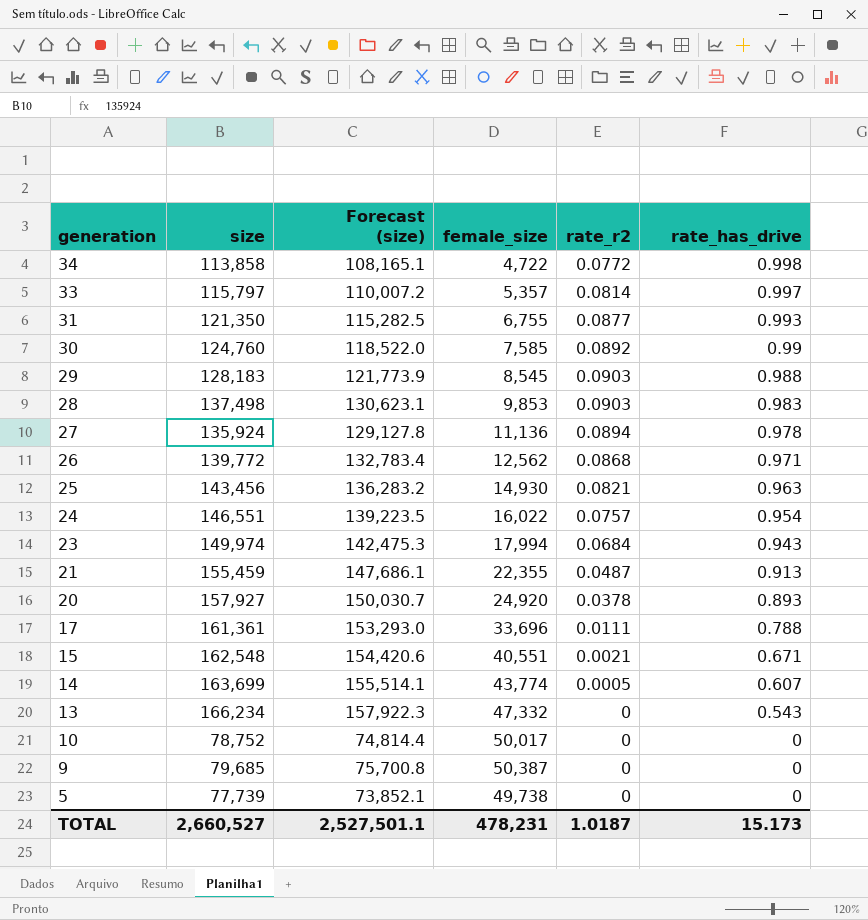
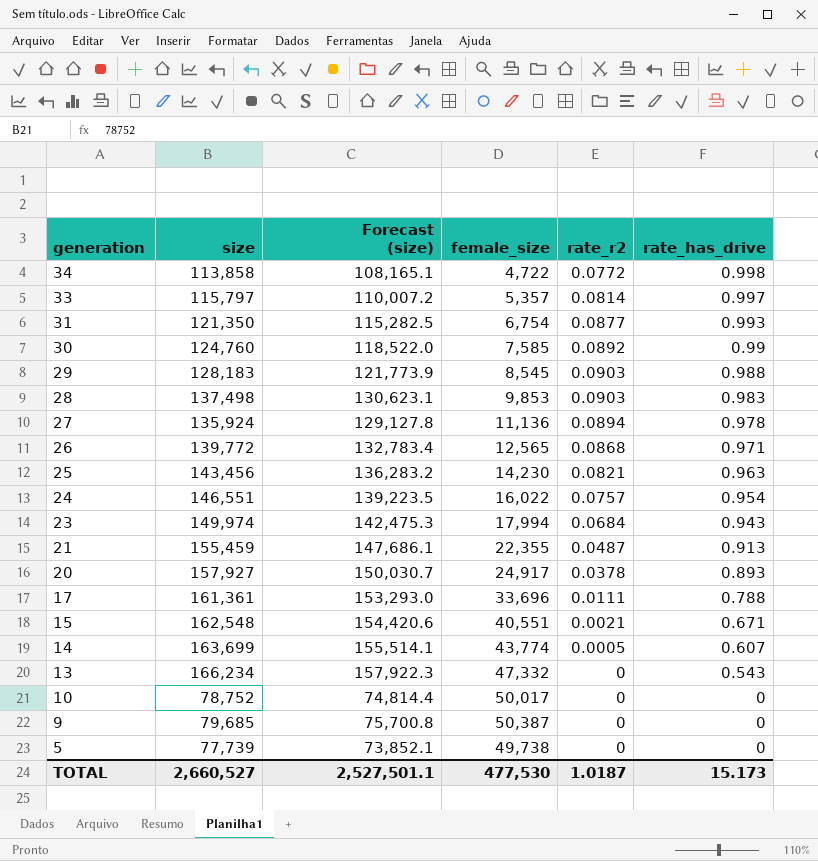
31 | female_size: 6,755 -> 6,754
26 | female_size: 12,562 -> 12,565
25 | female_size: 14,930 -> 14,230
20 | female_size: 24,920 -> 24,917
TOTAL | female_size: 478,231 -> 477,530

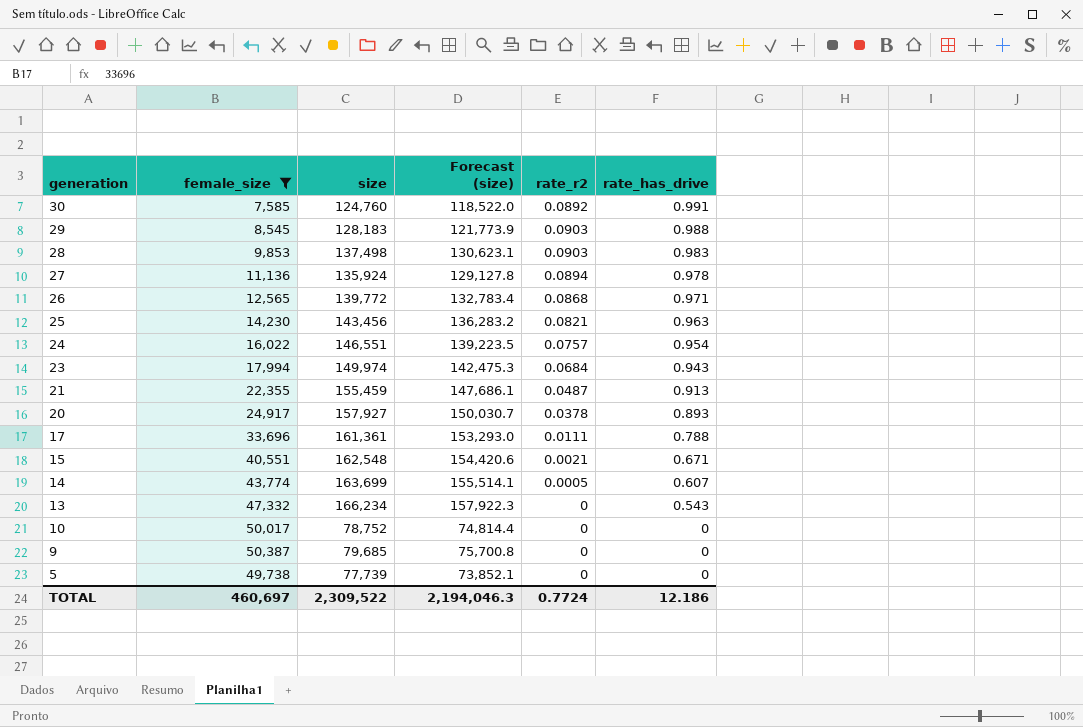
filter: none -> female_size >= 7,585
column female_size | position: 4 -> 2
30 | rate_has_drive: 0.99 -> 0.991
TOTAL | female_size: 477,530 -> 460,697
TOTAL | size: 2,660,527 -> 2,309,522
TOTAL | Forecast (size): 2,527,501.1 -> 2,194,046.3
TOTAL | rate_r2: 1.0187 -> 0.7724
TOTAL | rate_has_drive: 15.173 -> 12.186

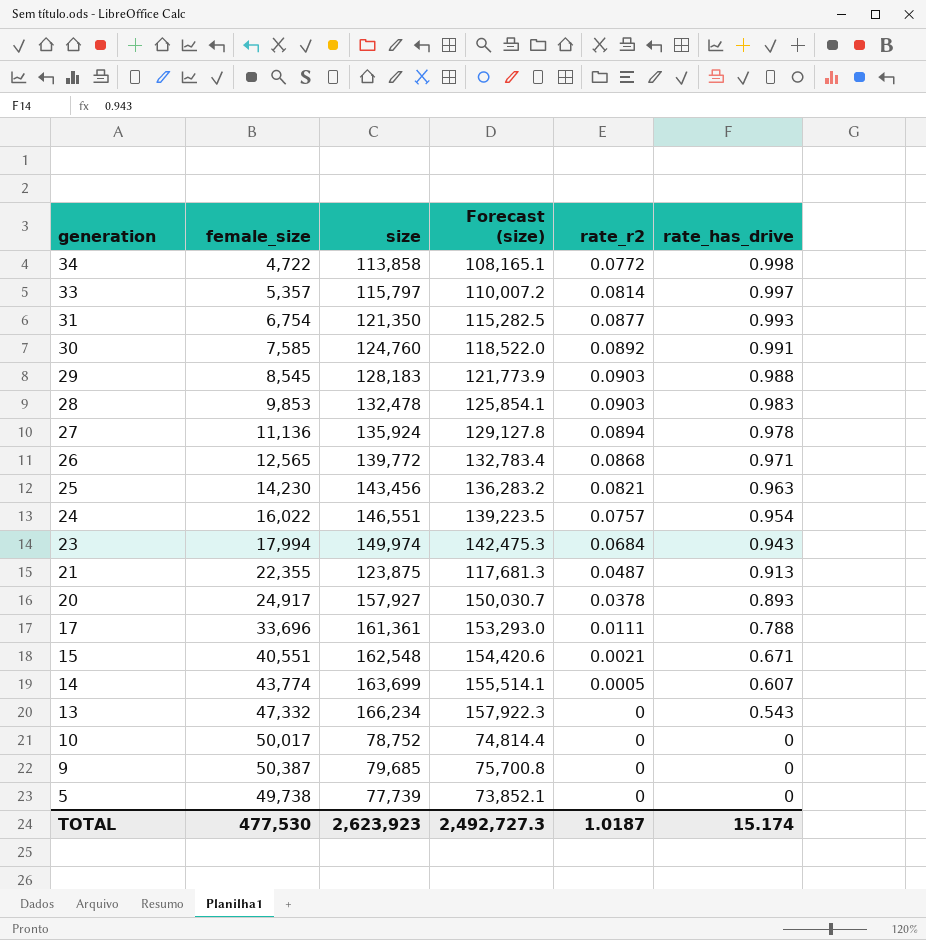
filter: female_size >= 7,585 -> none
28 | size: 137,498 -> 132,478
28 | Forecast (size): 130,623.1 -> 125,854.1
21 | size: 155,459 -> 123,875
21 | Forecast (size): 147,686.1 -> 117,681.3
TOTAL | female_size: 460,697 -> 477,530
TOTAL | size: 2,309,522 -> 2,623,923
TOTAL | Forecast (size): 2,194,046.3 -> 2,492,727.3
TOTAL | rate_r2: 0.7724 -> 1.0187
TOTAL | rate_has_drive: 12.186 -> 15.174

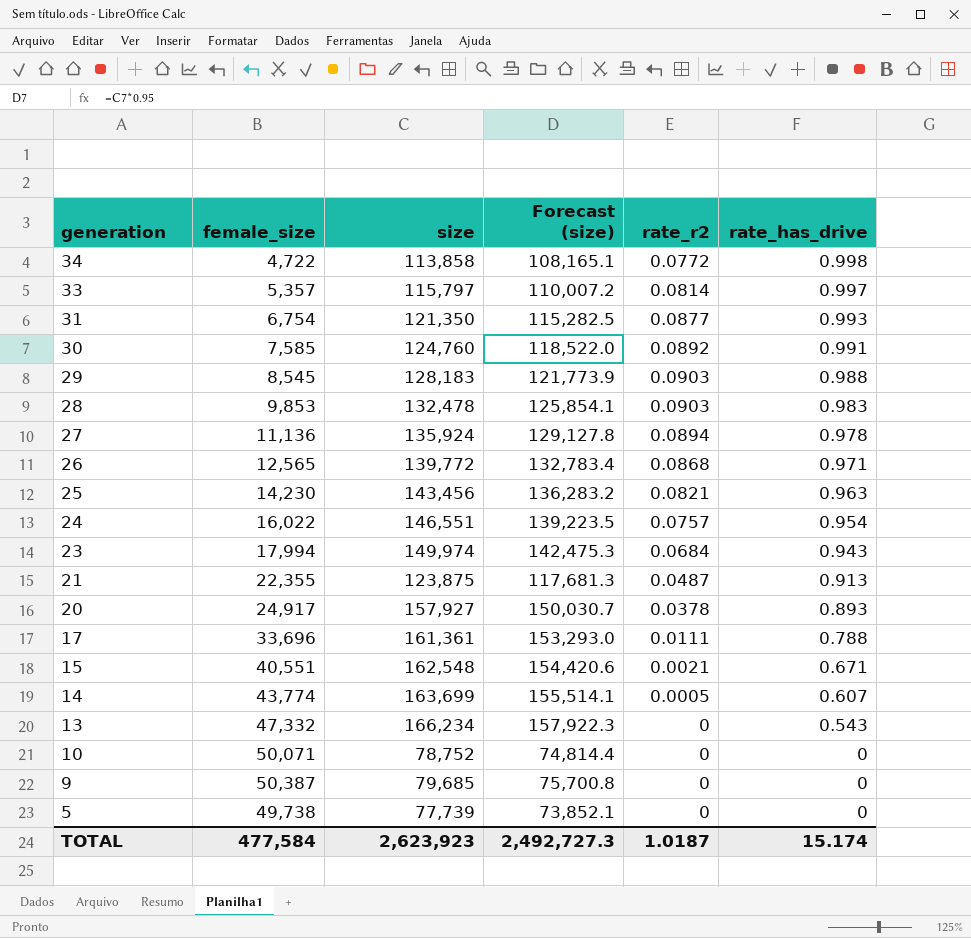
10 | female_size: 50,017 -> 50,071
TOTAL | female_size: 477,530 -> 477,584

